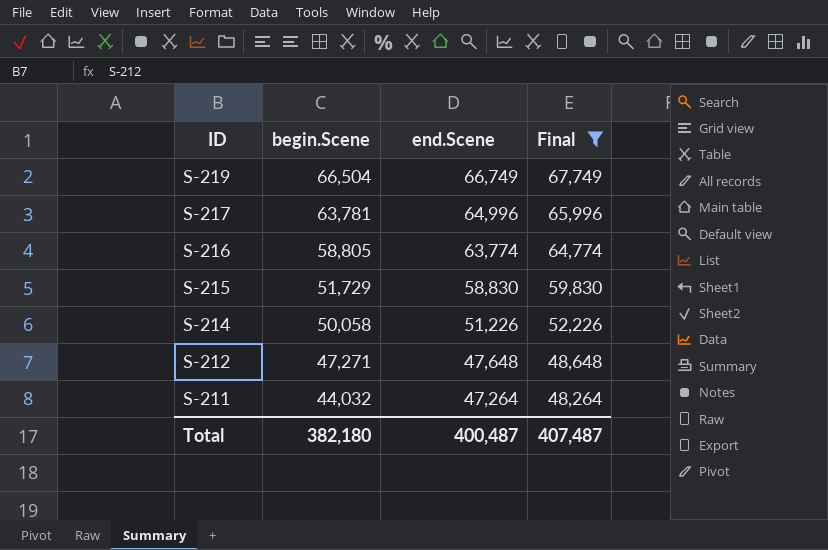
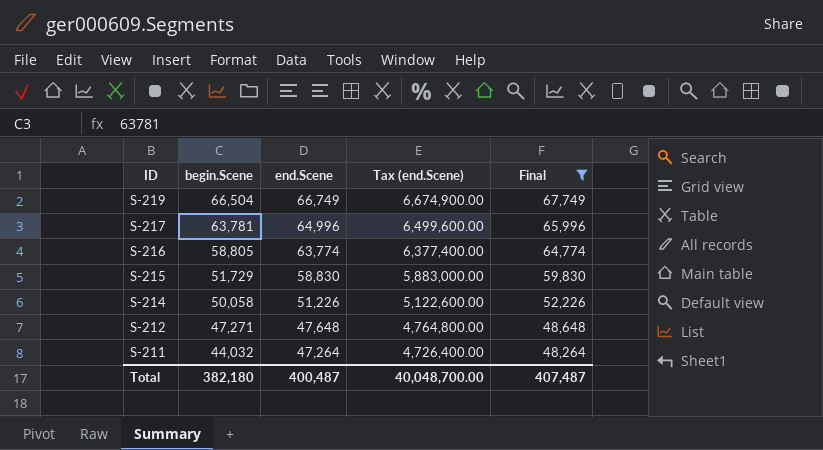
column Tax (end.Scene) | formula: none -> [end.Scene] * 100

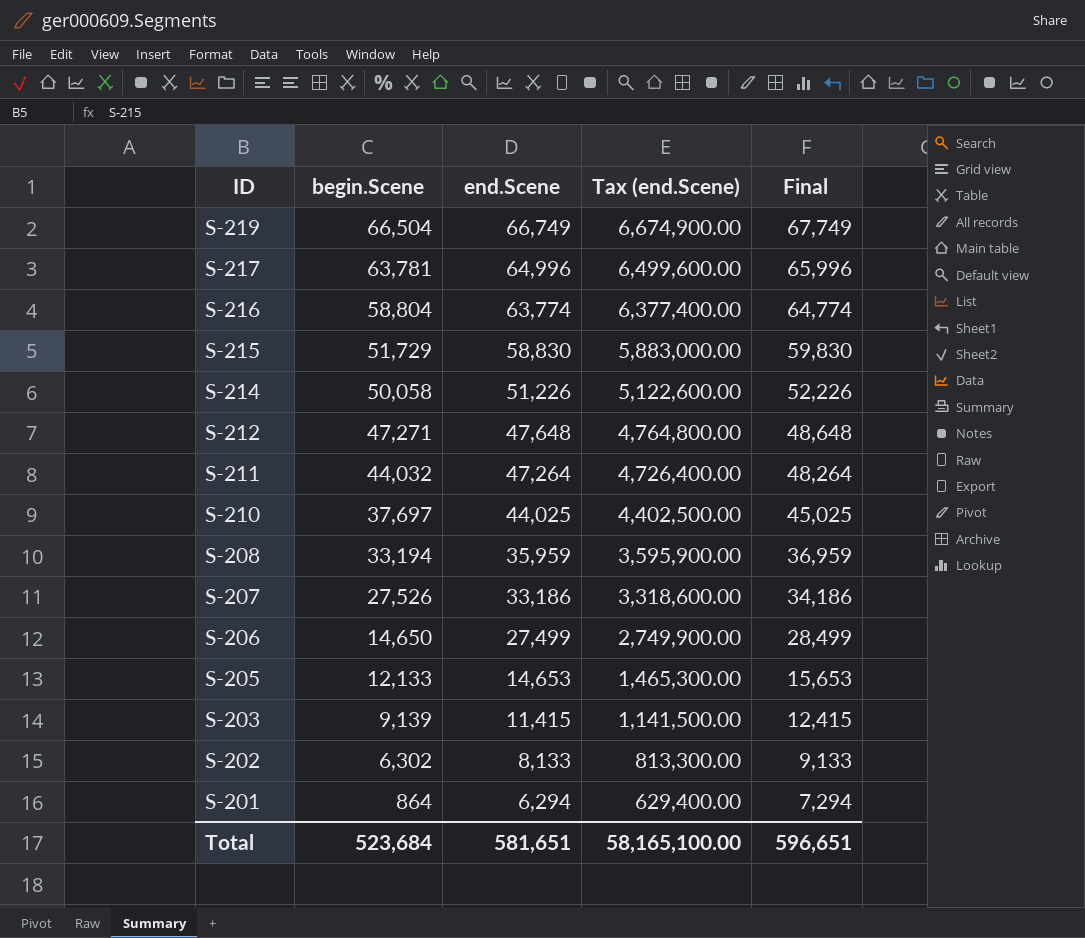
filter: Final >= 48,264 -> none
S-216 | begin.Scene: 58,805 -> 58,804
Total | begin.Scene: 382,180 -> 523,684
Total | end.Scene: 400,487 -> 581,651
Total | Tax (end.Scene): 40,048,700.00 -> 58,165,100.00
Total | Final: 407,487 -> 596,651

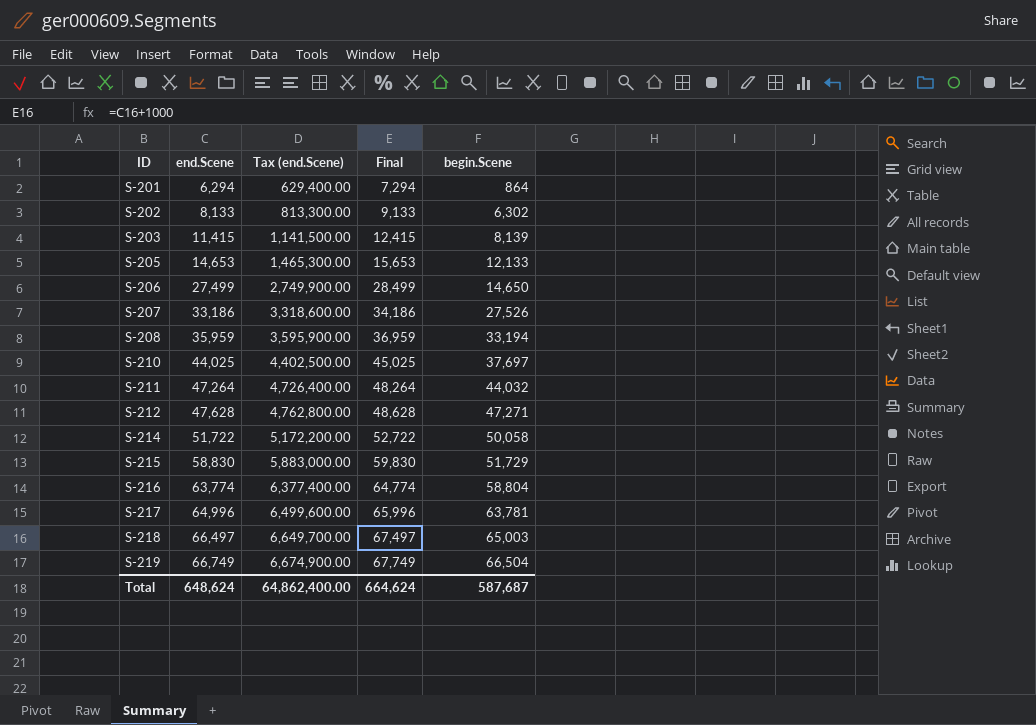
row order: ID descending -> ID ascending
column begin.Scene | position: 2 -> 5
S-203 | begin.Scene: 9,139 -> 8,139
S-212 | end.Scene: 47,648 -> 47,628
S-212 | Tax (end.Scene): 4,764,800.00 -> 4,762,800.00
S-212 | Final: 48,648 -> 48,628
S-214 | end.Scene: 51,226 -> 51,722
S-214 | Tax (end.Scene): 5,122,600.00 -> 5,172,200.00
S-214 | Final: 52,226 -> 52,722
row S-218: none -> 66,497 | 6,649,700.00 | 67,497 | 65,003
Total | end.Scene: 581,651 -> 648,624
Total | Tax (end.Scene): 58,165,100.00 -> 64,862,400.00
Total | Final: 596,651 -> 664,624
Total | begin.Scene: 523,684 -> 587,687

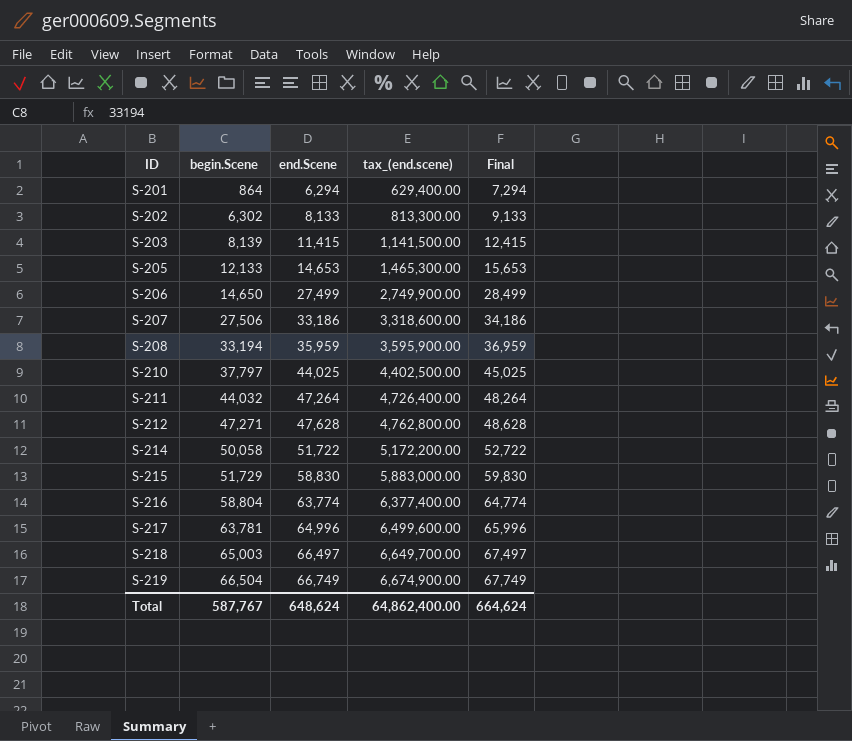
column begin.Scene | position: 5 -> 2
column name: Tax (end.Scene) -> tax_(end.scene)
S-207 | begin.Scene: 27,526 -> 27,506
S-210 | begin.Scene: 37,697 -> 37,797
Total | begin.Scene: 587,687 -> 587,767

